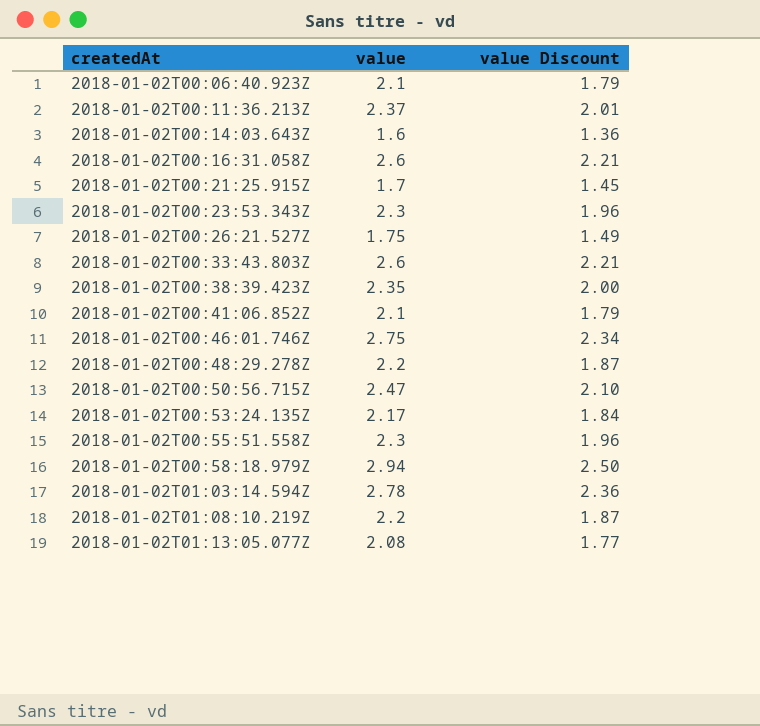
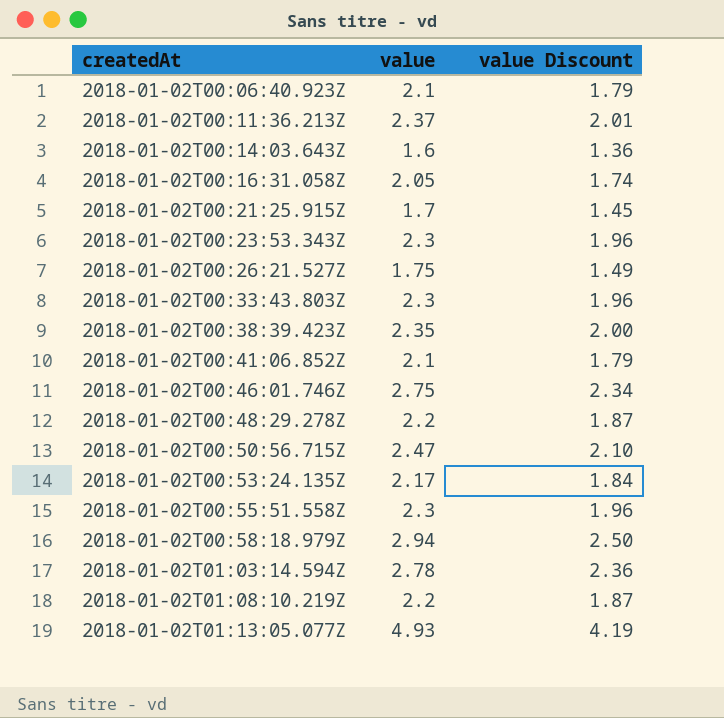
2018-01-02T00:16:31.058Z | value: 2.6 -> 2.05
2018-01-02T00:16:31.058Z | value Discount: 2.21 -> 1.74
2018-01-02T00:33:43.803Z | value: 2.6 -> 2.3
2018-01-02T00:33:43.803Z | value Discount: 2.21 -> 1.96
2018-01-02T01:13:05.077Z | value: 2.08 -> 4.93
2018-01-02T01:13:05.077Z | value Discount: 1.77 -> 4.19

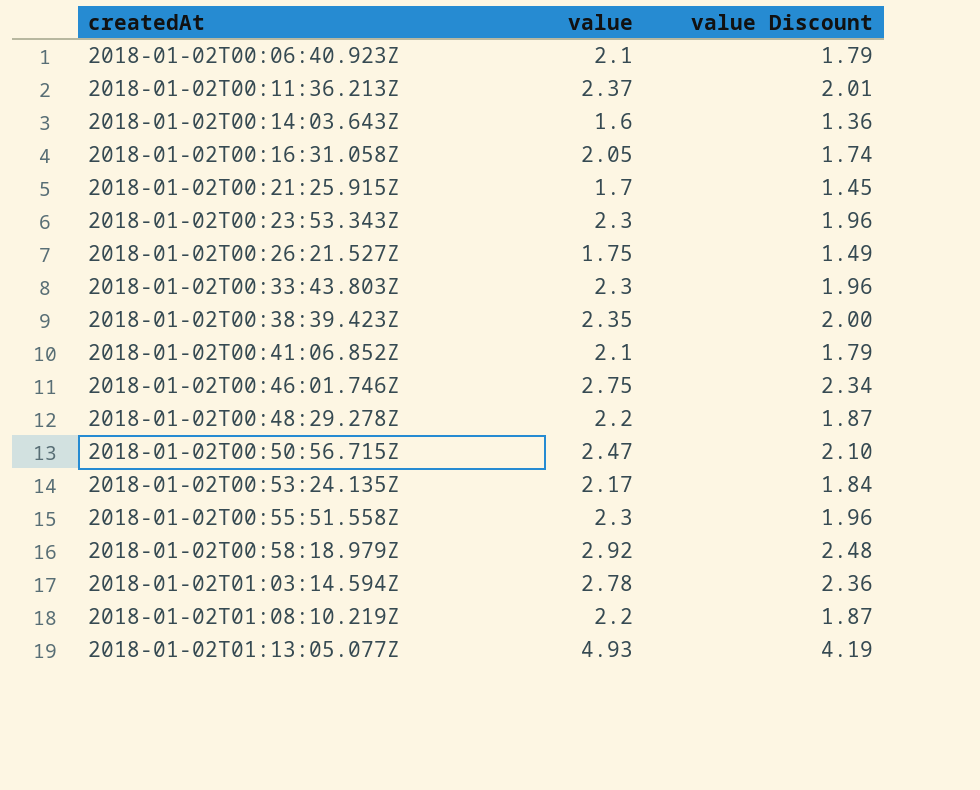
2018-01-02T00:58:18.979Z | value: 2.94 -> 2.92
2018-01-02T00:58:18.979Z | value Discount: 2.50 -> 2.48

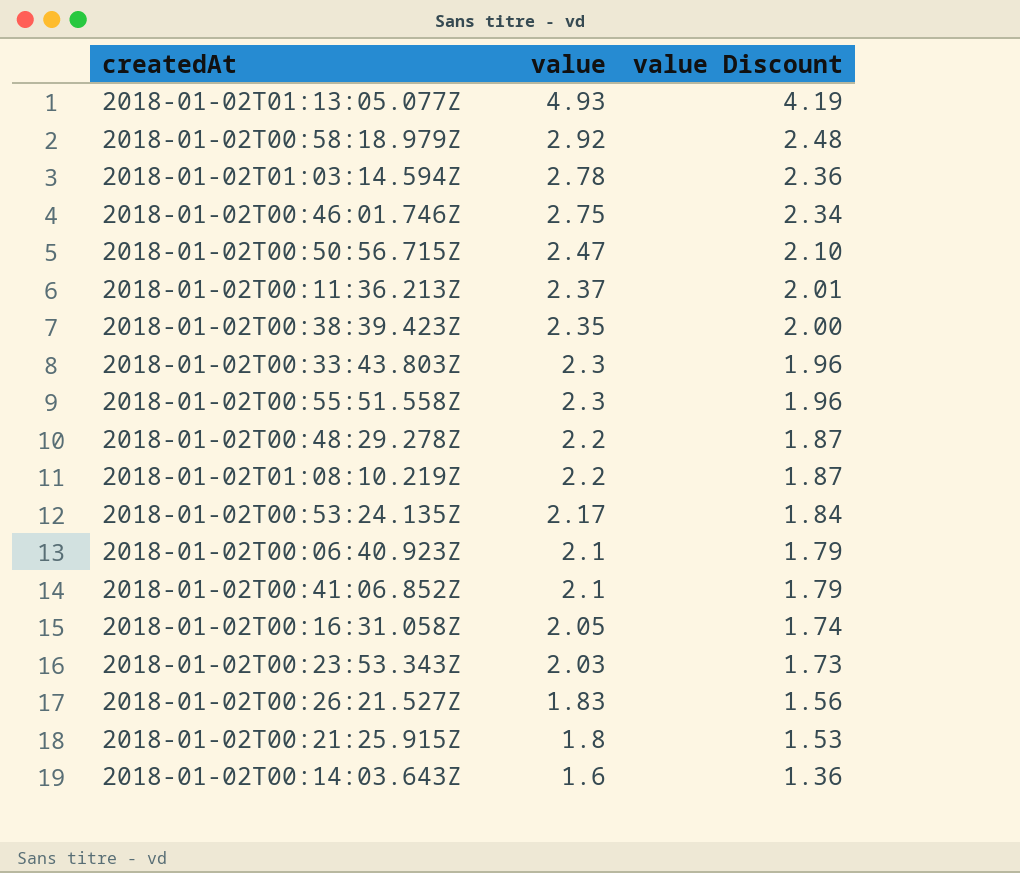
row order: createdAt ascending -> value descending
2018-01-02T00:23:53.343Z | value: 2.3 -> 2.03
2018-01-02T00:23:53.343Z | value Discount: 1.96 -> 1.73
2018-01-02T00:26:21.527Z | value: 1.75 -> 1.83
2018-01-02T00:26:21.527Z | value Discount: 1.49 -> 1.56
2018-01-02T00:21:25.915Z | value: 1.7 -> 1.8
2018-01-02T00:21:25.915Z | value Discount: 1.45 -> 1.53

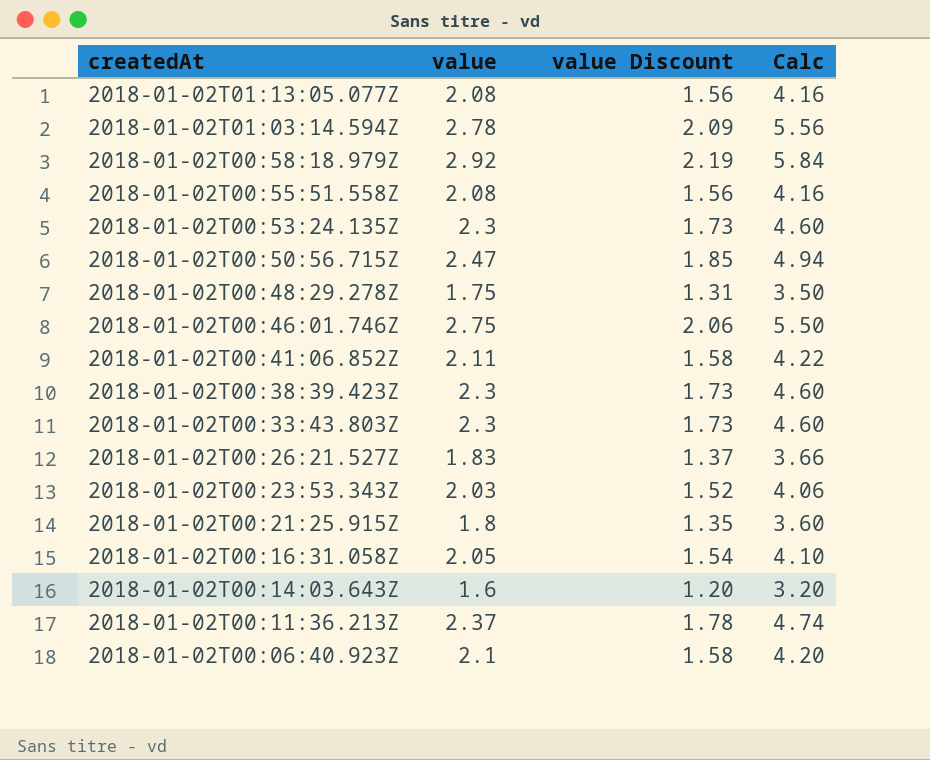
row order: value descending -> createdAt descending
column value Discount | formula: [value] * 0.85 -> [value] * 0.75
column Calc | formula: none -> [value] * 2
row 2018-01-02T01:08:10.219Z: 2.2 | 1.87 -> none
2018-01-02T01:13:05.077Z | value: 4.93 -> 2.08
2018-01-02T00:55:51.558Z | value: 2.3 -> 2.08
2018-01-02T00:53:24.135Z | value: 2.17 -> 2.3
2018-01-02T00:48:29.278Z | value: 2.2 -> 1.75
2018-01-02T00:41:06.852Z | value: 2.1 -> 2.11
2018-01-02T00:38:39.423Z | value: 2.35 -> 2.3

